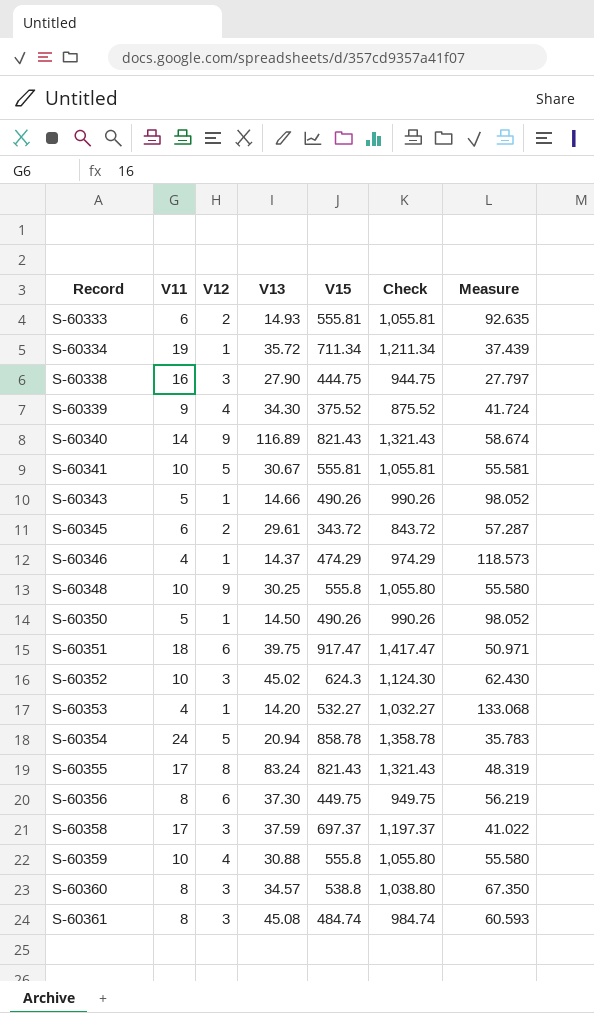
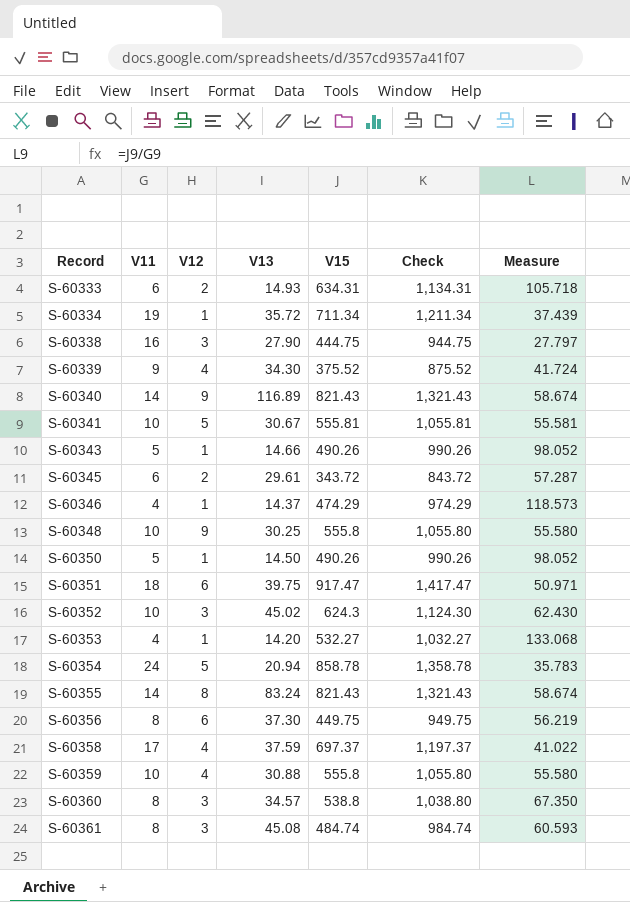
S-60333 | V15: 555.81 -> 634.31
S-60333 | Check: 1,055.81 -> 1,134.31
S-60333 | Measure: 92.635 -> 105.718
S-60355 | V11: 17 -> 14
S-60355 | Measure: 48.319 -> 58.674
S-60358 | V12: 3 -> 4

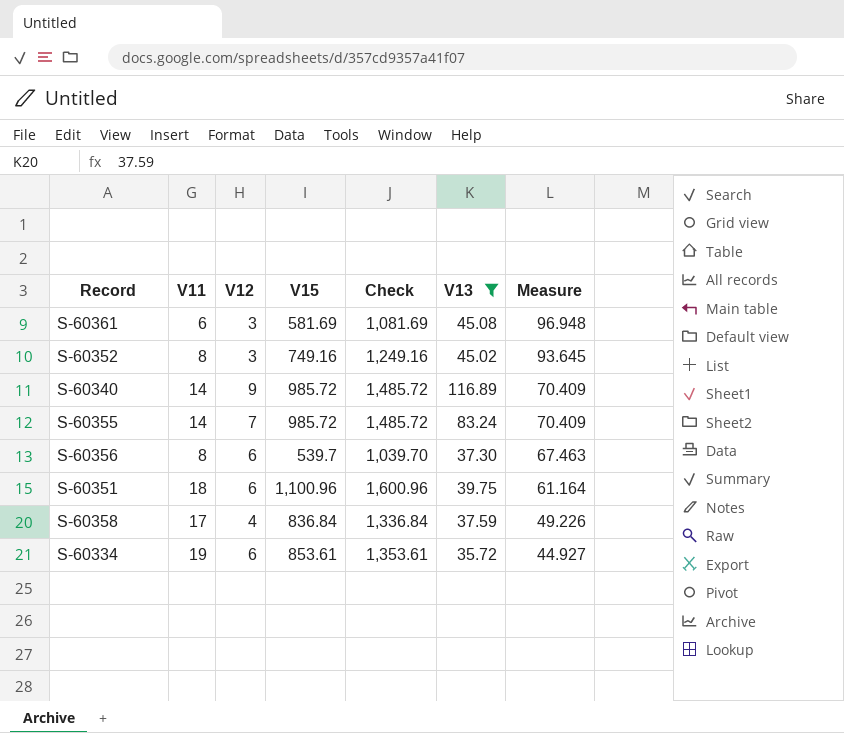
filter: none -> V13 >= 35.72
row order: Record ascending -> Measure descending
column V13 | position: 4 -> 6
S-60361 | V11: 8 -> 6
S-60361 | V15: 484.74 -> 581.69
S-60361 | Check: 984.74 -> 1,081.69
S-60361 | Measure: 60.593 -> 96.948
S-60352 | V11: 10 -> 8
S-60352 | V15: 624.3 -> 749.16
S-60352 | Check: 1,124.30 -> 1,249.16
S-60352 | Measure: 62.430 -> 93.645
S-60340 | V15: 821.43 -> 985.72
S-60340 | Check: 1,321.43 -> 1,485.72
S-60340 | Measure: 58.674 -> 70.409
S-60355 | V12: 8 -> 7
S-60355 | V15: 821.43 -> 985.72
S-60355 | Check: 1,321.43 -> 1,485.72
S-60355 | Measure: 58.674 -> 70.409
S-60356 | V15: 449.75 -> 539.7
S-60356 | Check: 949.75 -> 1,039.70
S-60356 | Measure: 56.219 -> 67.463
S-60351 | V15: 917.47 -> 1,100.96
S-60351 | Check: 1,417.47 -> 1,600.96
S-60351 | Measure: 50.971 -> 61.164
S-60358 | V15: 697.37 -> 836.84
S-60358 | Check: 1,197.37 -> 1,336.84
S-60358 | Measure: 41.022 -> 49.226
S-60334 | V12: 1 -> 6
S-60334 | V15: 711.34 -> 853.61
S-60334 | Check: 1,211.34 -> 1,353.61
S-60334 | Measure: 37.439 -> 44.927

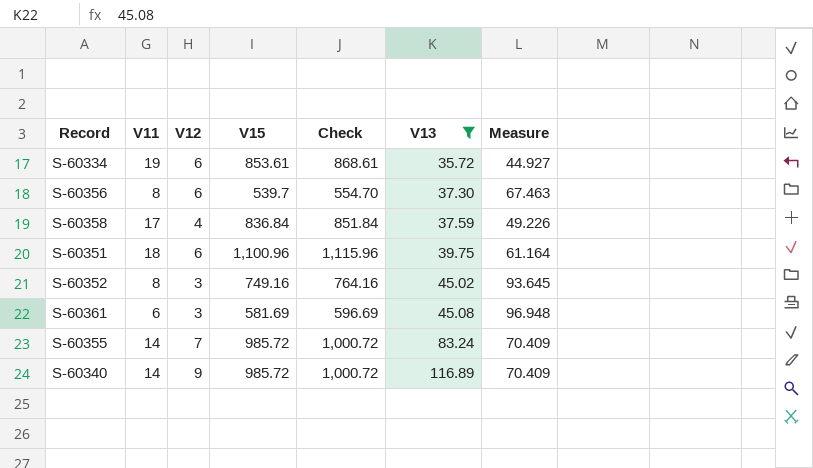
row order: Measure descending -> V13 ascending
column Check | formula: [V15] + 500 -> [V15] + 15

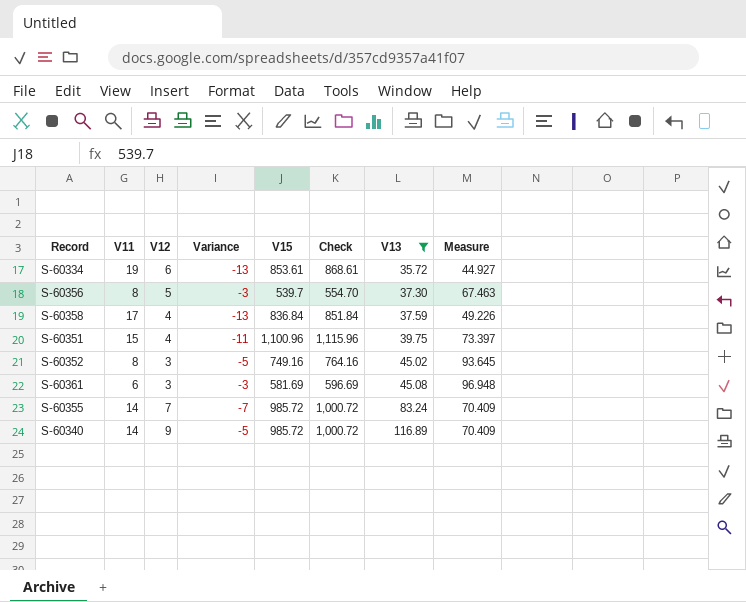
column Variance | formula: none -> [V12] - [V11]
S-60356 | V12: 6 -> 5
S-60351 | V11: 18 -> 15
S-60351 | V12: 6 -> 4
S-60351 | Measure: 61.164 -> 73.397

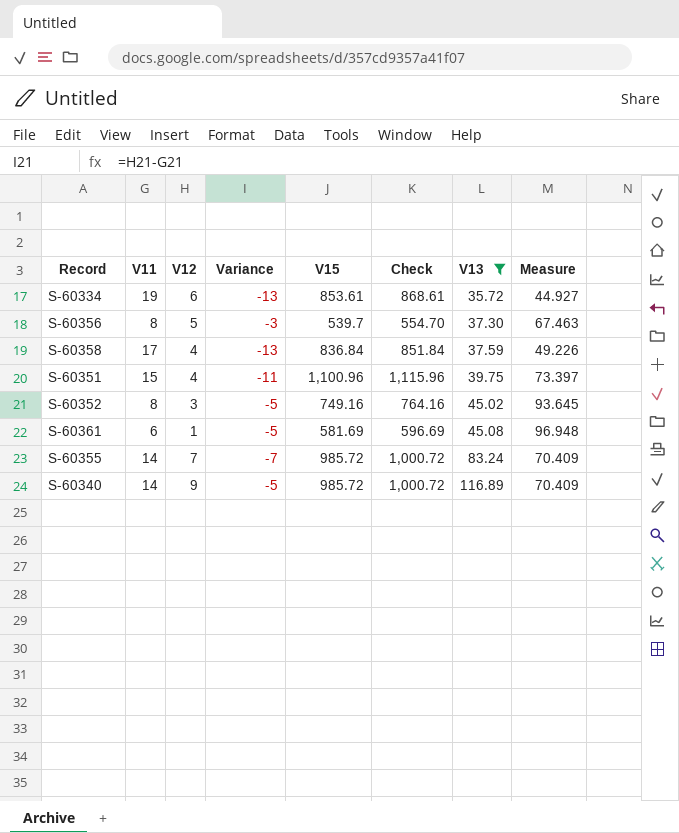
S-60361 | V12: 3 -> 1
S-60361 | Variance: -3 -> -5

